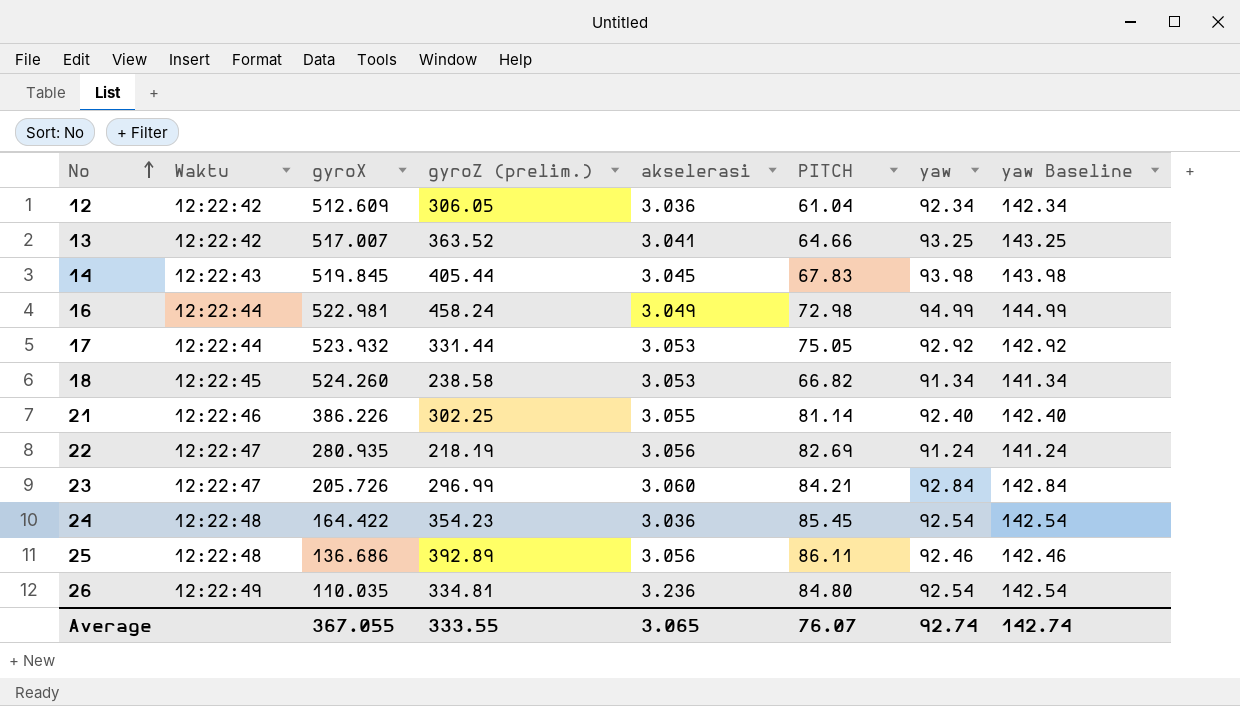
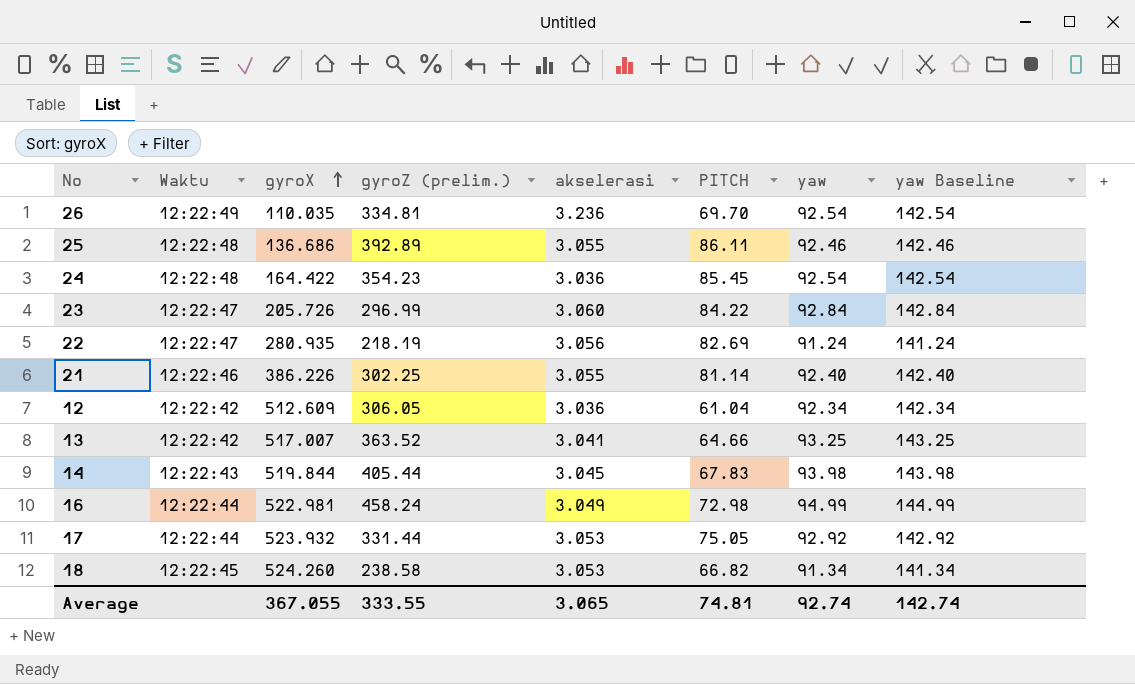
row order: No ascending -> gyroX ascending
26 | PITCH: 84.80 -> 69.70
25 | akselerasi: 3.056 -> 3.055
23 | PITCH: 84.21 -> 84.22
14 | gyroX: 519.845 -> 519.844
Average | PITCH: 76.07 -> 74.81

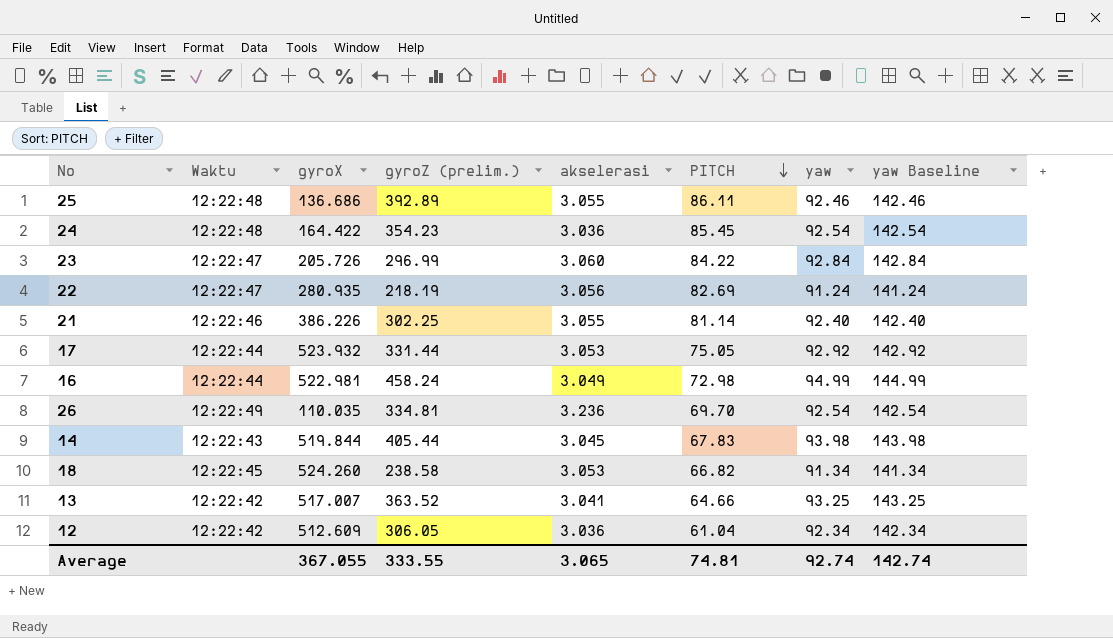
row order: gyroX ascending -> PITCH descending

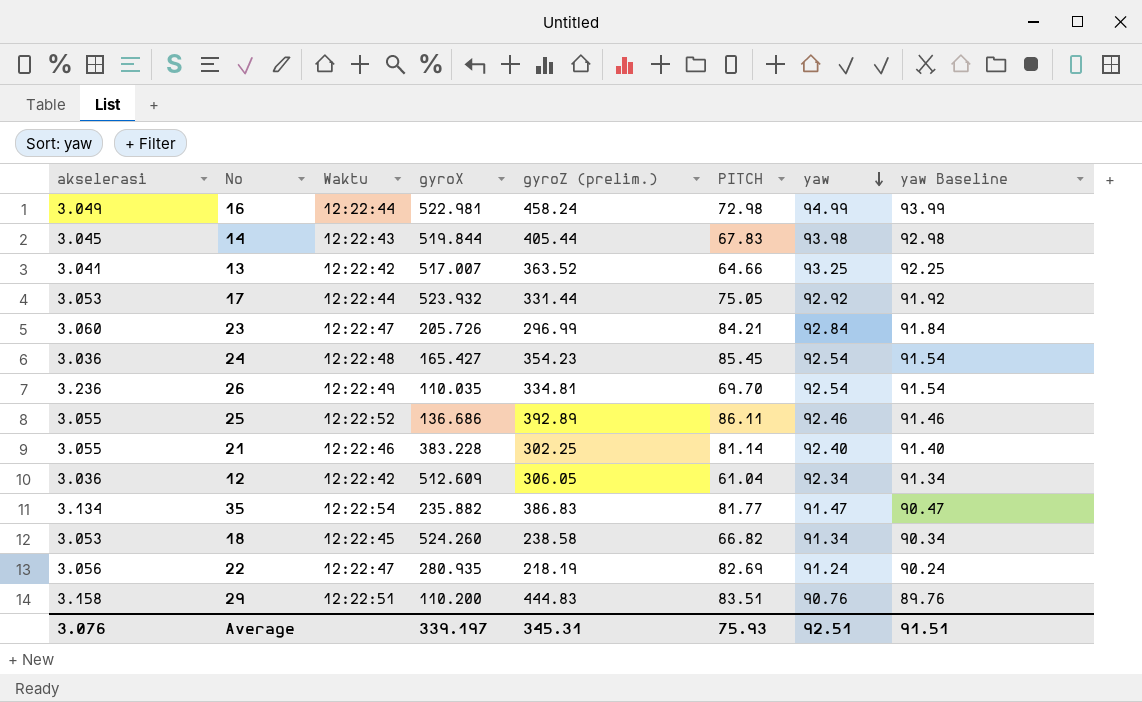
row order: PITCH descending -> yaw descending
column akselerasi | position: 5 -> 1
column yaw Baseline | formula: [yaw] + 50 -> [yaw] - 1
23 | PITCH: 84.22 -> 84.21
24 | gyroX: 164.422 -> 165.427
25 | Waktu: 12:22:48 -> 12:22:52
21 | gyroX: 386.226 -> 383.228
row 35: none -> 3.134 | 12:22:54 | 235.882 | 386.83 | 81.77 | 91.47 | 90.47
row 29: none -> 3.158 | 12:22:51 | 110.200 | 444.83 | 83.51 | 90.76 | 89.76
Average | akselerasi: 3.065 -> 3.076
Average | gyroX: 367.055 -> 339.197
Average | gyroZ (prelim.): 333.55 -> 345.31
Average | PITCH: 74.81 -> 75.93
Average | yaw: 92.74 -> 92.51
Average | yaw Baseline: 142.74 -> 91.51

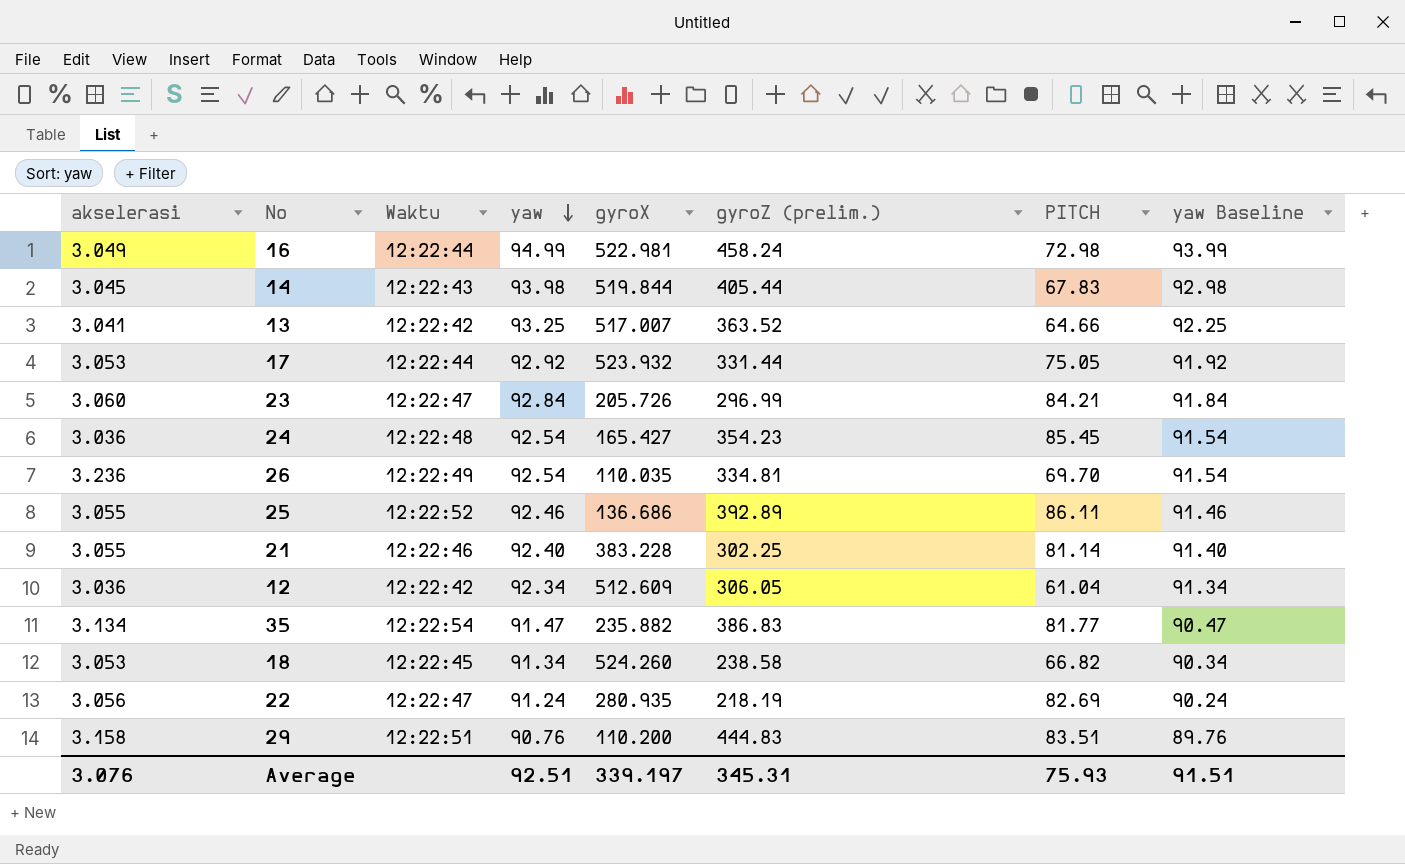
column yaw | position: 7 -> 4

